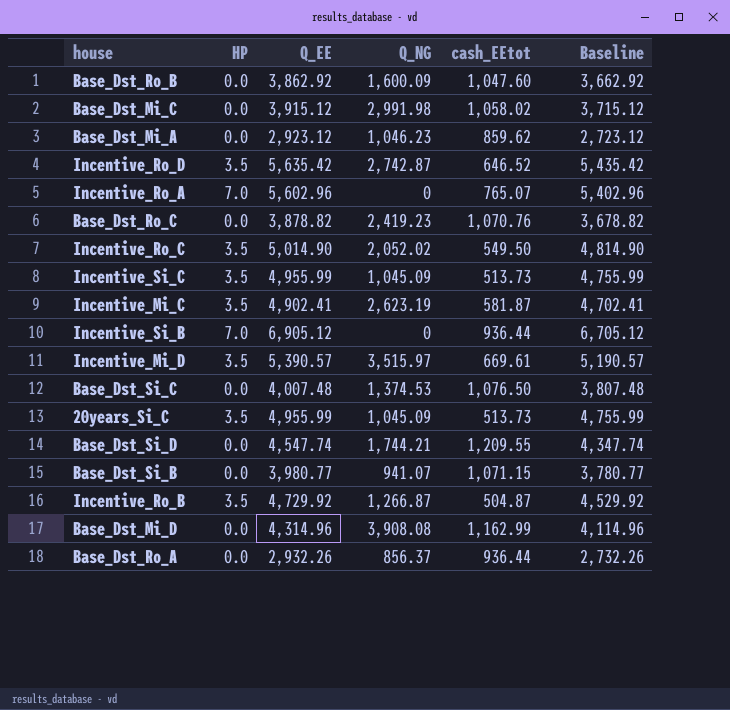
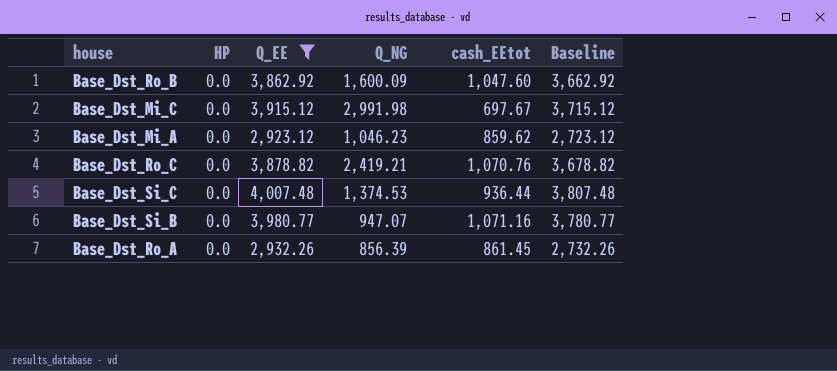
filter: none -> Q_EE <= 4,007.48
Base_Dst_Mi_C | cash_EEtot: 1,058.02 -> 697.67
Base_Dst_Ro_C | Q_NG: 2,419.23 -> 2,419.21
Base_Dst_Si_C | cash_EEtot: 1,076.50 -> 936.44
Base_Dst_Si_B | Q_NG: 941.07 -> 947.07
Base_Dst_Si_B | cash_EEtot: 1,071.15 -> 1,071.16
Base_Dst_Ro_A | Q_NG: 856.37 -> 856.39
Base_Dst_Ro_A | cash_EEtot: 936.44 -> 861.45

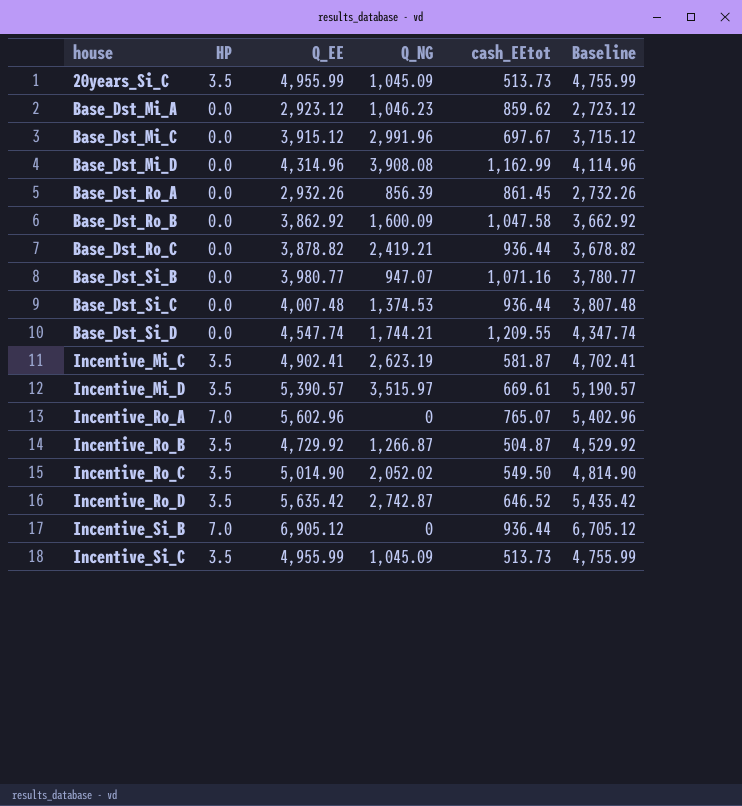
filter: Q_EE <= 4,007.48 -> none
row order: none -> house ascending
Base_Dst_Mi_C | Q_NG: 2,991.98 -> 2,991.96
Base_Dst_Ro_B | cash_EEtot: 1,047.60 -> 1,047.58
Base_Dst_Ro_C | cash_EEtot: 1,070.76 -> 936.44

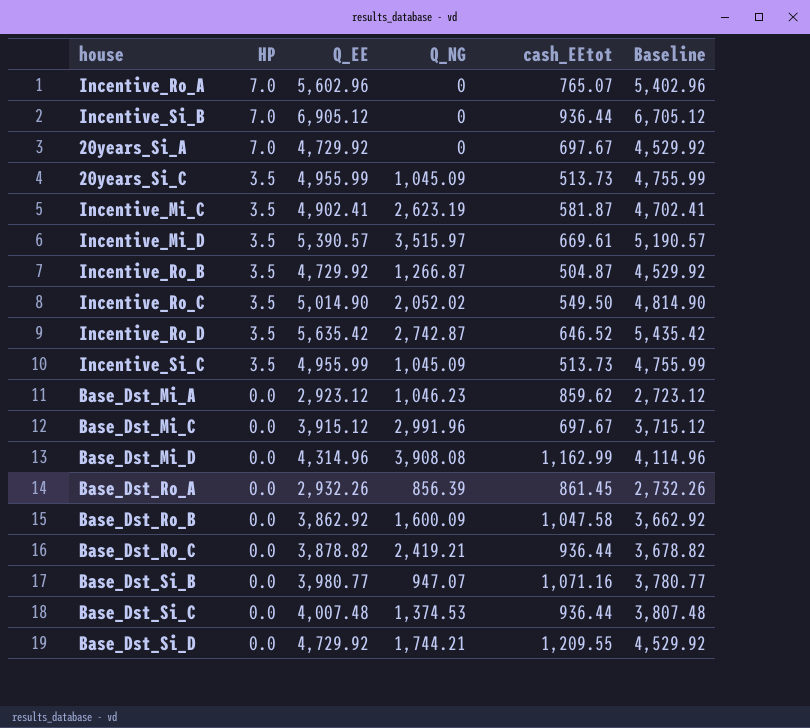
row order: house ascending -> HP descending
row 20years_Si_A: none -> 7.0 | 4,729.92 | 0 | 697.67 | 4,529.92
Base_Dst_Si_D | Q_EE: 4,547.74 -> 4,729.92
Base_Dst_Si_D | Baseline: 4,347.74 -> 4,529.92

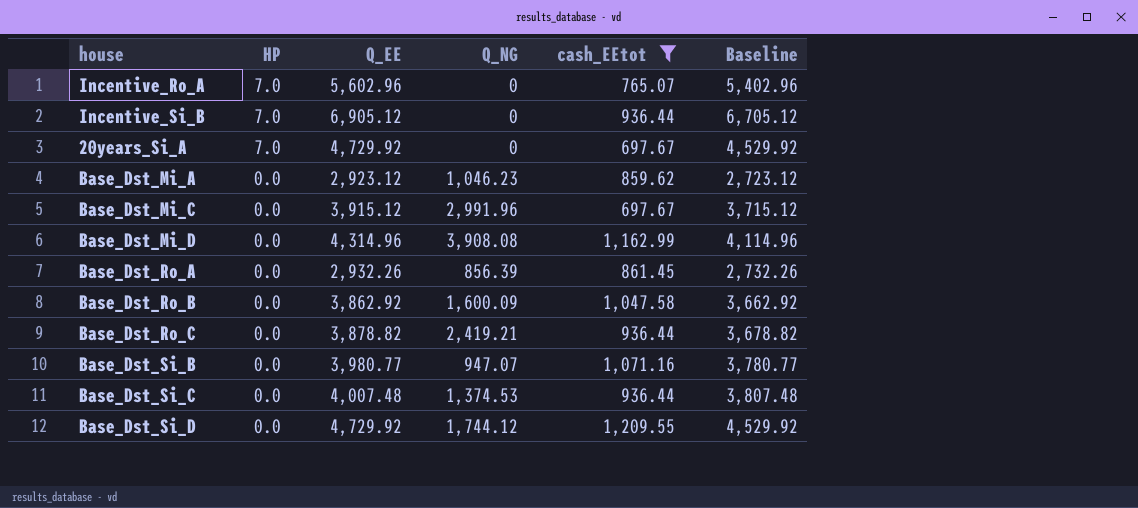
filter: none -> cash_EEtot >= 697.67
Base_Dst_Si_D | Q_NG: 1,744.21 -> 1,744.12

